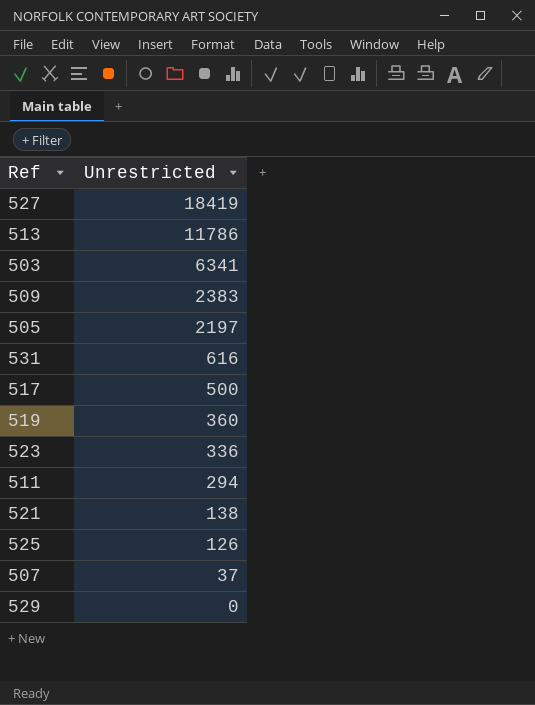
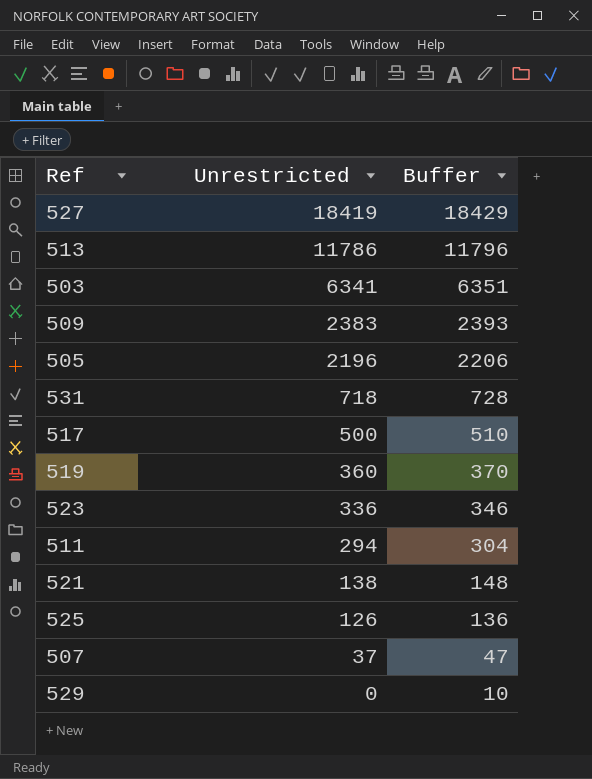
column Buffer | formula: none -> [Unrestricted] + 10
505 | Unrestricted: 2197 -> 2196
531 | Unrestricted: 616 -> 718

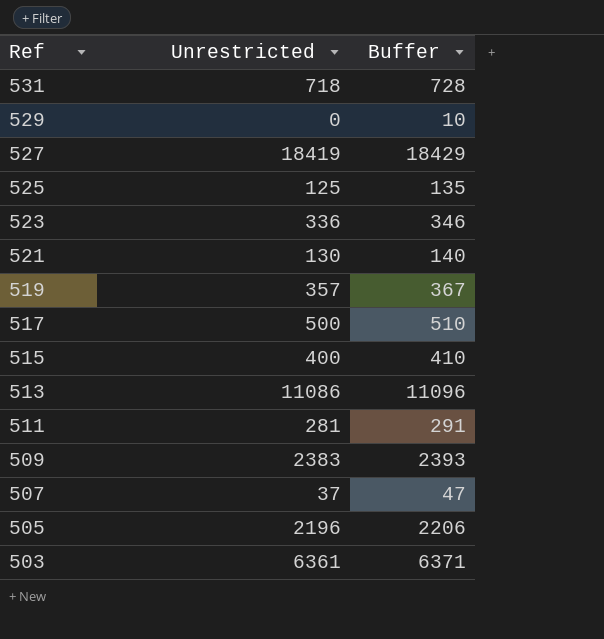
row order: Unrestricted descending -> Ref descending
525 | Unrestricted: 126 -> 125
525 | Buffer: 136 -> 135
521 | Unrestricted: 138 -> 130
521 | Buffer: 148 -> 140
519 | Unrestricted: 360 -> 357
519 | Buffer: 370 -> 367
row 515: none -> 400 | 410
513 | Unrestricted: 11786 -> 11086
513 | Buffer: 11796 -> 11096
511 | Unrestricted: 294 -> 281
511 | Buffer: 304 -> 291
503 | Unrestricted: 6341 -> 6361
503 | Buffer: 6351 -> 6371

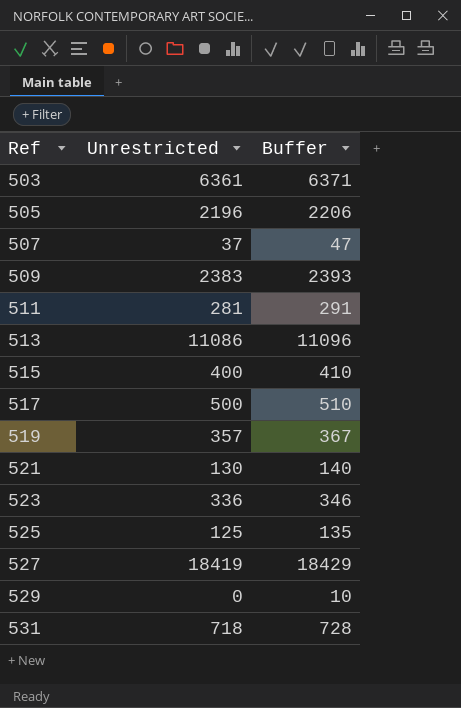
row order: Ref descending -> Ref ascending

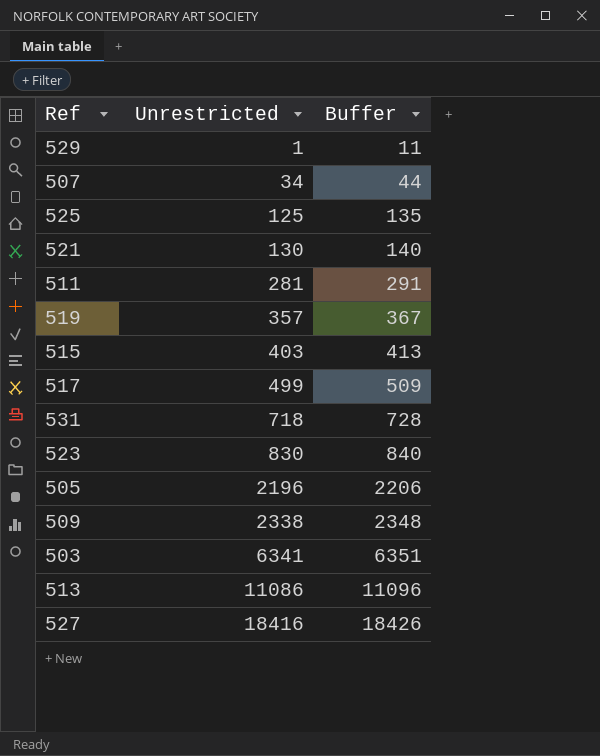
row order: Ref ascending -> Unrestricted ascending
529 | Unrestricted: 0 -> 1
529 | Buffer: 10 -> 11
507 | Unrestricted: 37 -> 34
507 | Buffer: 47 -> 44
515 | Unrestricted: 400 -> 403
515 | Buffer: 410 -> 413
517 | Unrestricted: 500 -> 499
517 | Buffer: 510 -> 509
523 | Unrestricted: 336 -> 830
523 | Buffer: 346 -> 840
509 | Unrestricted: 2383 -> 2338
509 | Buffer: 2393 -> 2348
503 | Unrestricted: 6361 -> 6341
503 | Buffer: 6371 -> 6351
527 | Unrestricted: 18419 -> 18416
527 | Buffer: 18429 -> 18426

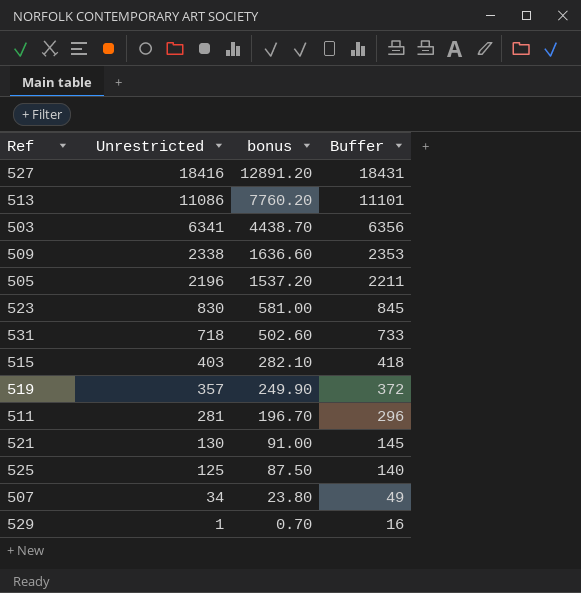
row order: Unrestricted ascending -> Unrestricted descending
column bonus | formula: none -> [Unrestricted] * 0.7
column Buffer | formula: [Unrestricted] + 10 -> [Unrestricted] + 15
row 517: 499 | 509 -> none

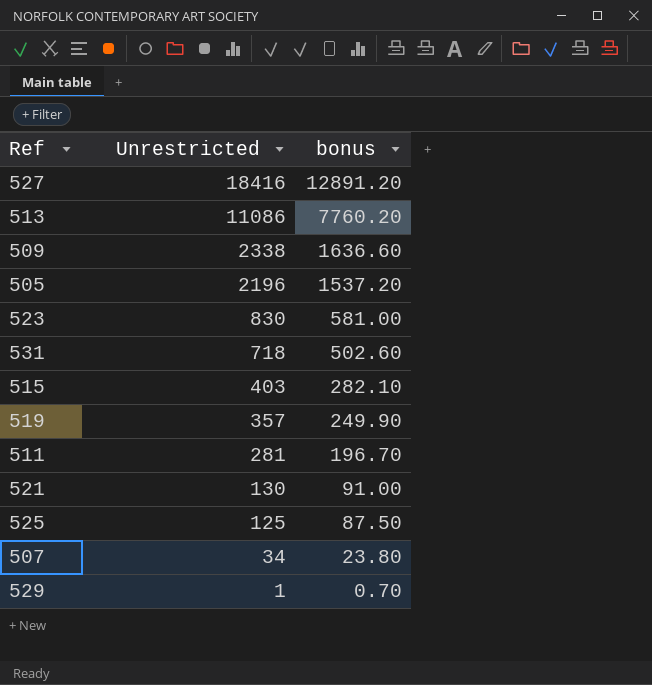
column Buffer | formula: [Unrestricted] + 15 -> none
row 503: 6341 | 4438.70 | 6356 -> none

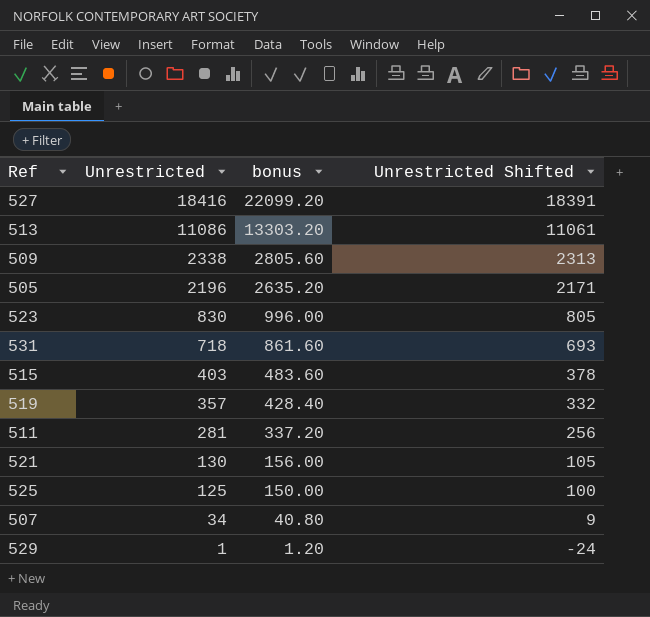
column bonus | formula: [Unrestricted] * 0.7 -> [Unrestricted] * 1.2
column Unrestricted Shifted | formula: none -> [Unrestricted] - 25

